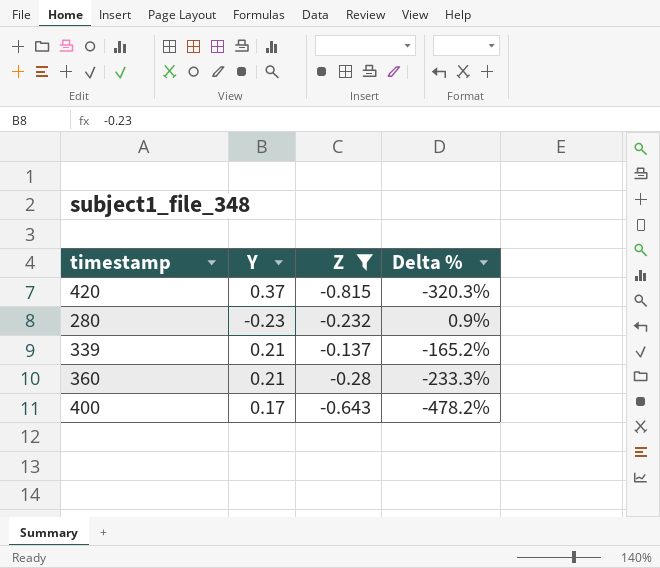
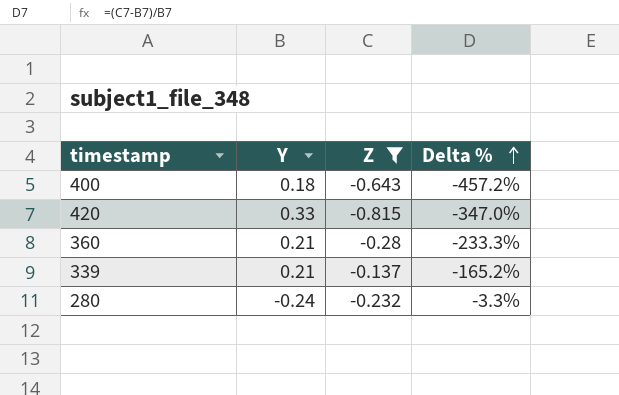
row order: none -> Delta % ascending
400 | Y: 0.17 -> 0.18
400 | Delta %: -478.2% -> -457.2%
420 | Y: 0.37 -> 0.33
420 | Delta %: -320.3% -> -347.0%
280 | Y: -0.23 -> -0.24
280 | Delta %: 0.9% -> -3.3%

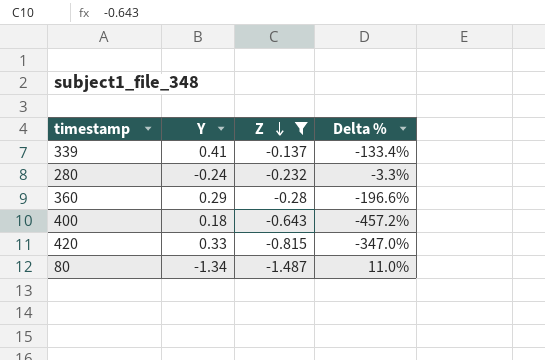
row order: Delta % ascending -> Z descending
339 | Y: 0.21 -> 0.41
339 | Delta %: -165.2% -> -133.4%
360 | Y: 0.21 -> 0.29
360 | Delta %: -233.3% -> -196.6%
row 80: none -> -1.34 | -1.487 | 11.0%

